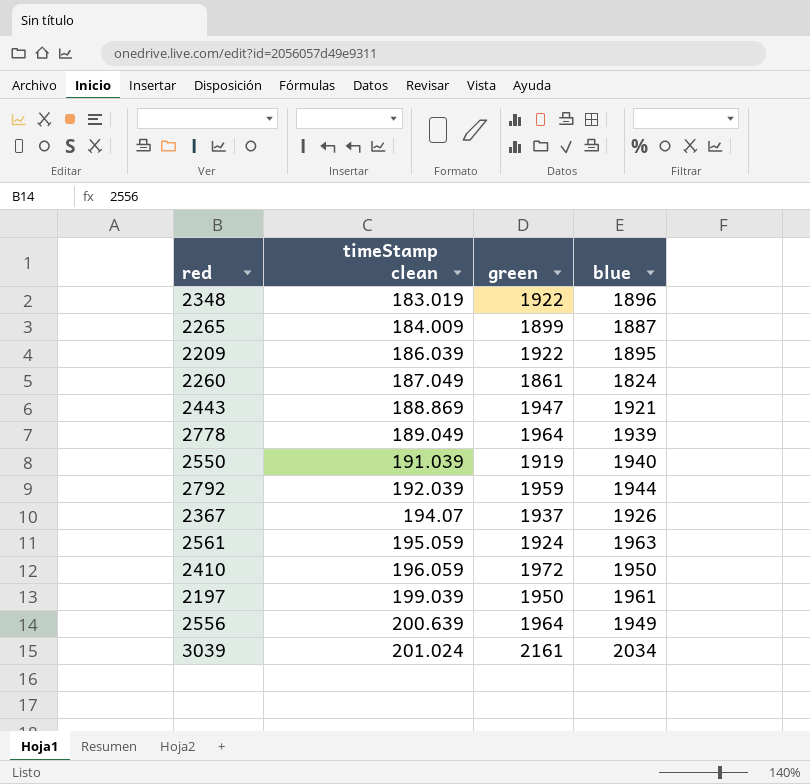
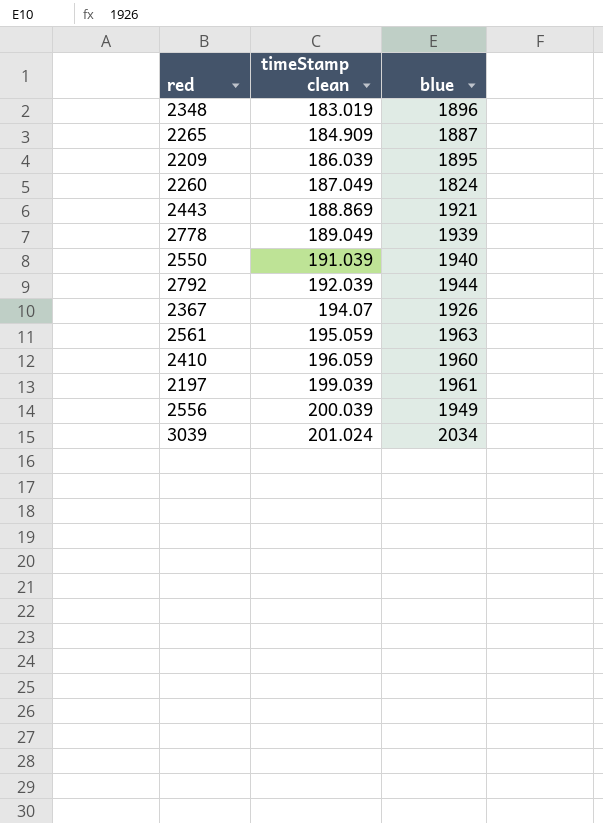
column green | position: 3 -> none
2265 | timeStamp clean: 184.009 -> 184.909
2410 | blue: 1950 -> 1960
2556 | timeStamp clean: 200.639 -> 200.039

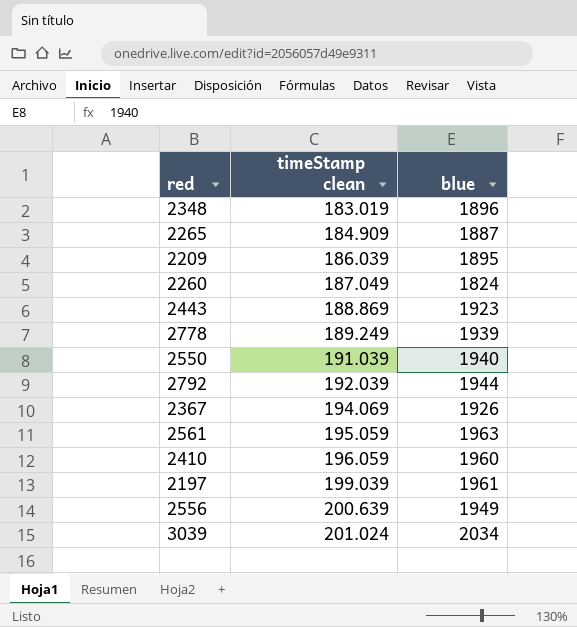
2443 | blue: 1921 -> 1923
2778 | timeStamp clean: 189.049 -> 189.249
2367 | timeStamp clean: 194.07 -> 194.069
2556 | timeStamp clean: 200.039 -> 200.639

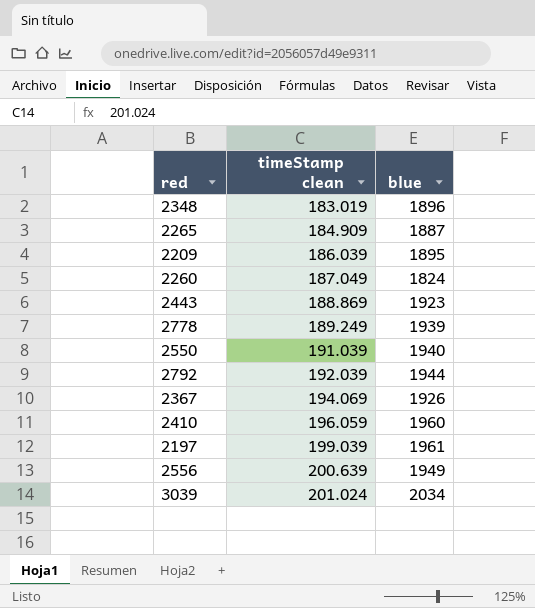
row 2561: 195.059 | 1963 -> none

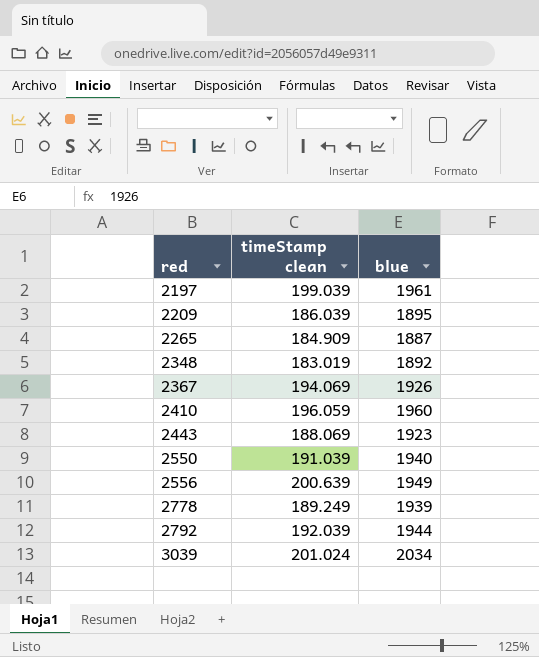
row order: timeStamp clean ascending -> red ascending
row 2260: 187.049 | 1824 -> none
2348 | blue: 1896 -> 1892
2443 | timeStamp clean: 188.869 -> 188.069

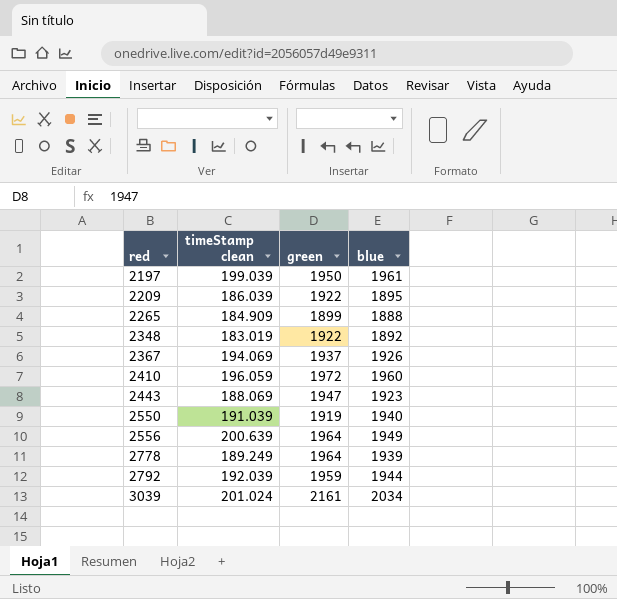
column green | position: none -> 3
2265 | blue: 1887 -> 1888

